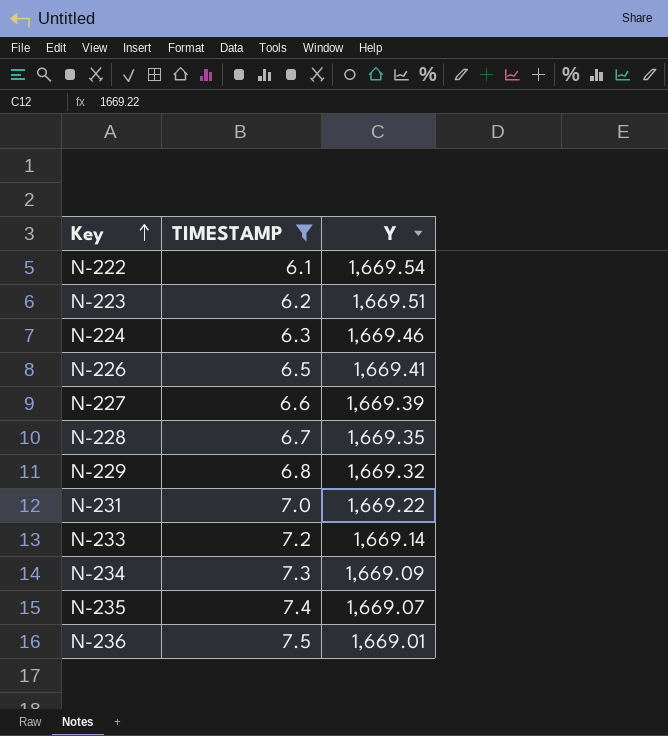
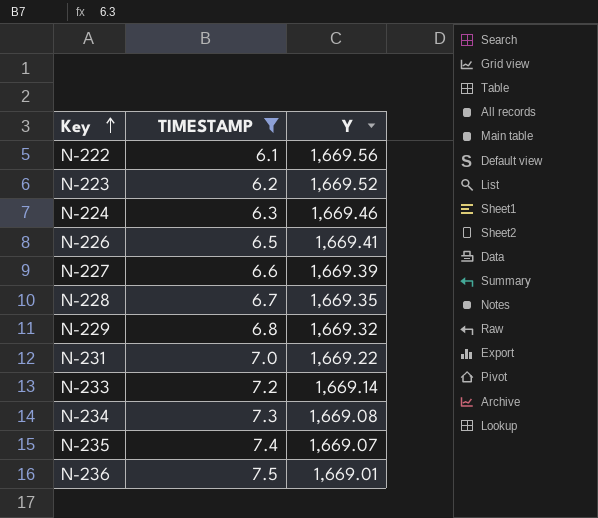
N-222 | Y: 1,669.54 -> 1,669.56
N-223 | Y: 1,669.51 -> 1,669.52
N-234 | Y: 1,669.09 -> 1,669.08

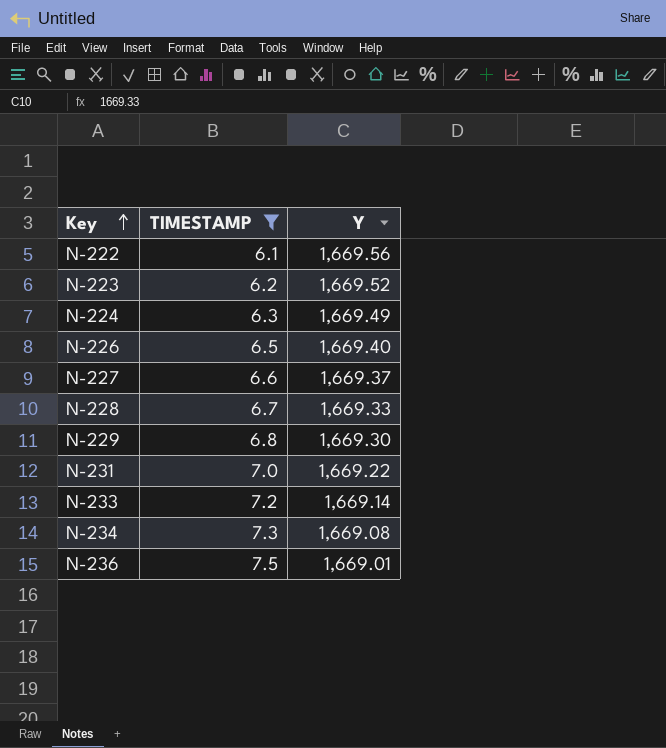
row N-235: 7.4 | 1,669.07 -> none
N-224 | Y: 1,669.46 -> 1,669.49
N-226 | Y: 1,669.41 -> 1,669.40
N-227 | Y: 1,669.39 -> 1,669.37
N-228 | Y: 1,669.35 -> 1,669.33
N-229 | Y: 1,669.32 -> 1,669.30

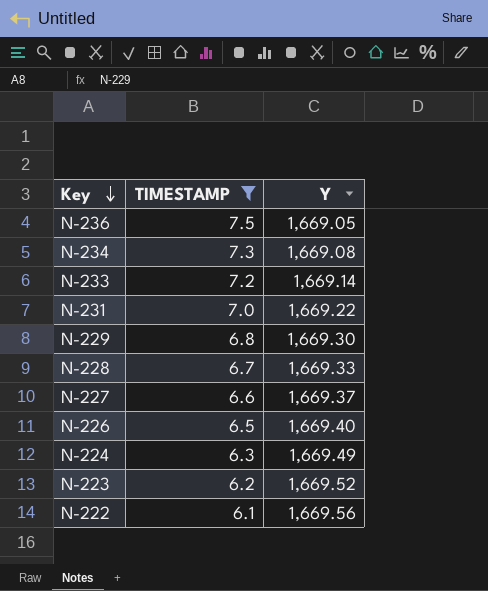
row order: Key ascending -> Key descending
N-236 | Y: 1,669.01 -> 1,669.05

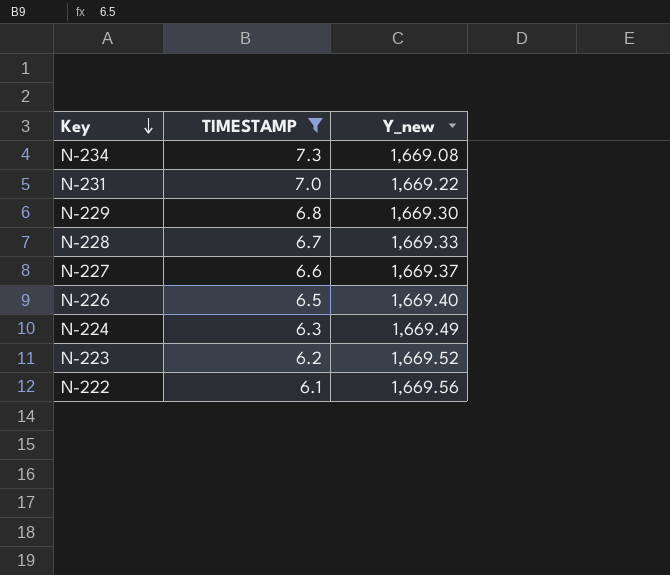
column name: Y -> Y_new
row N-236: 7.5 | 1,669.05 -> none
row N-233: 7.2 | 1,669.14 -> none

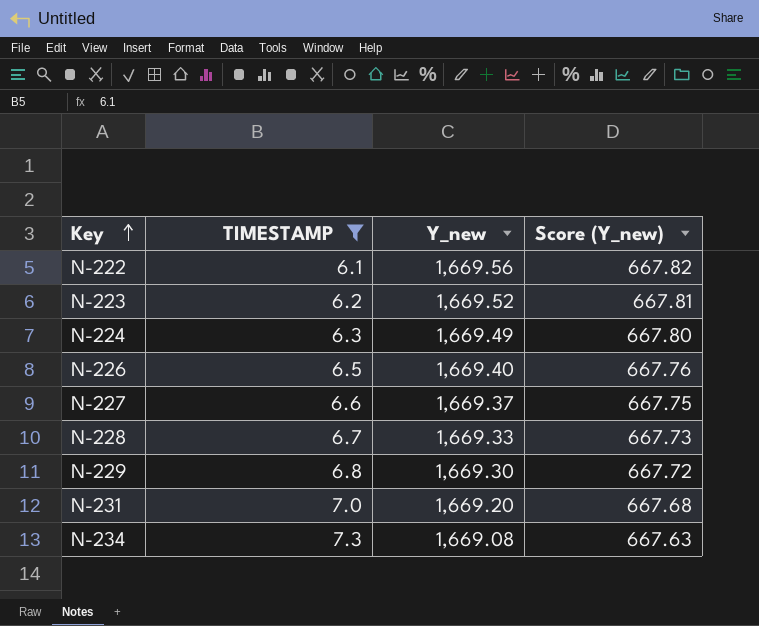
row order: Key descending -> Key ascending
column Score (Y_new) | formula: none -> [Y_new] * 0.4
N-231 | Y_new: 1,669.22 -> 1,669.20

